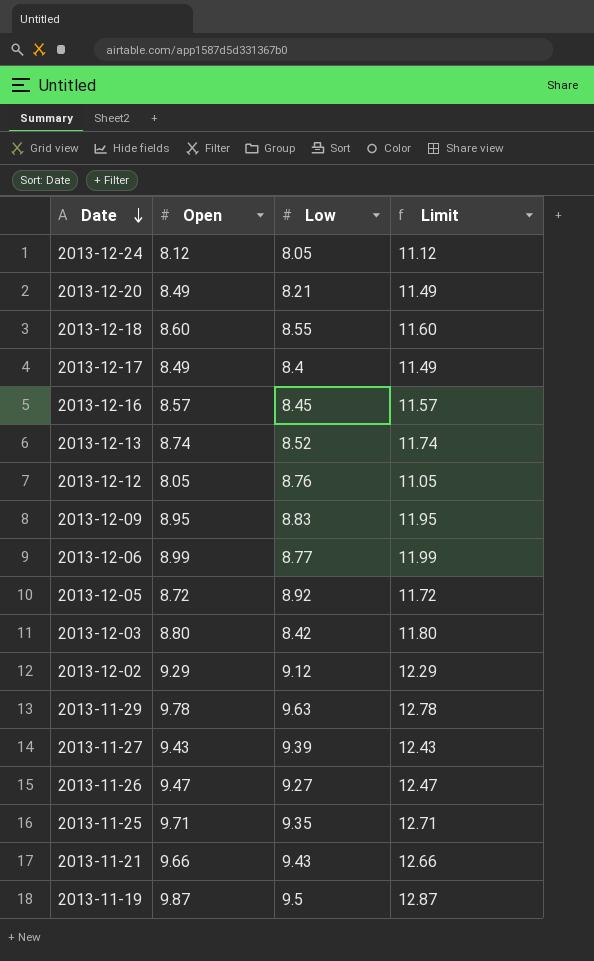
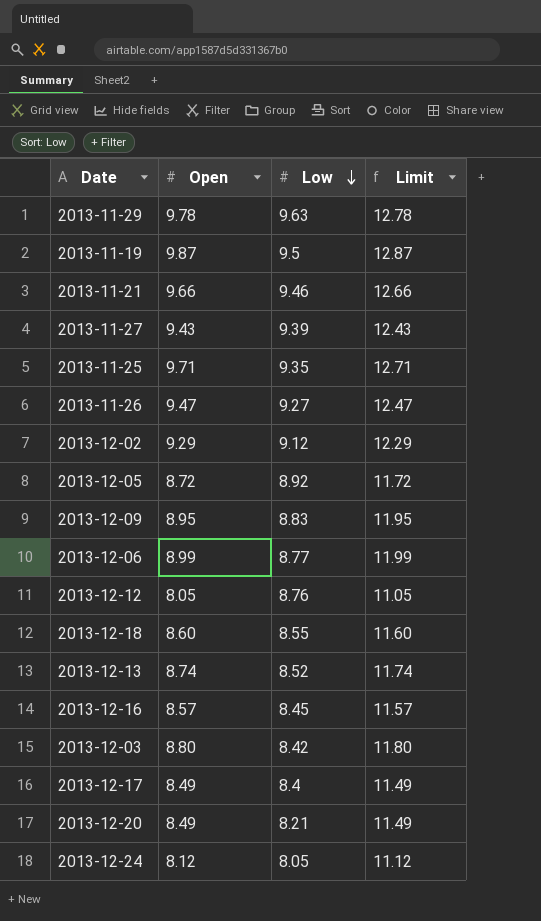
row order: Date descending -> Low descending
2013-11-21 | Low: 9.43 -> 9.46

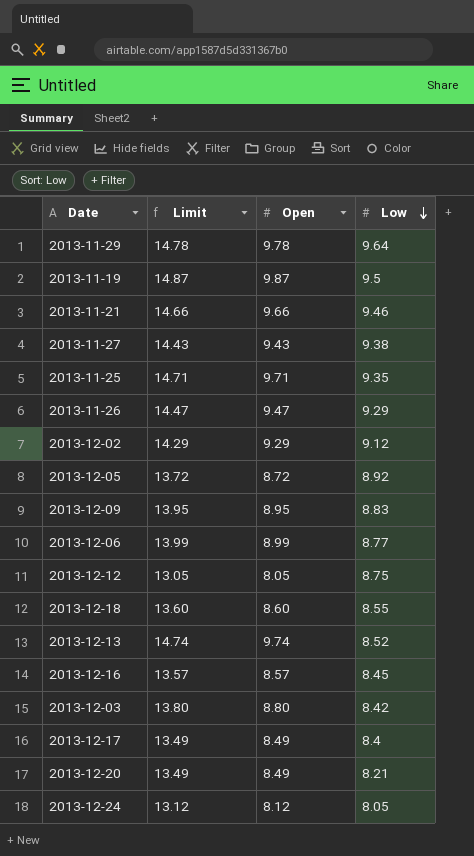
column Limit | formula: [Open] + 3 -> [Open] + 5
column Limit | position: 4 -> 2
2013-11-29 | Low: 9.63 -> 9.64
2013-11-27 | Low: 9.39 -> 9.38
2013-11-26 | Low: 9.27 -> 9.29
2013-12-12 | Low: 8.76 -> 8.75
2013-12-13 | Open: 8.74 -> 9.74

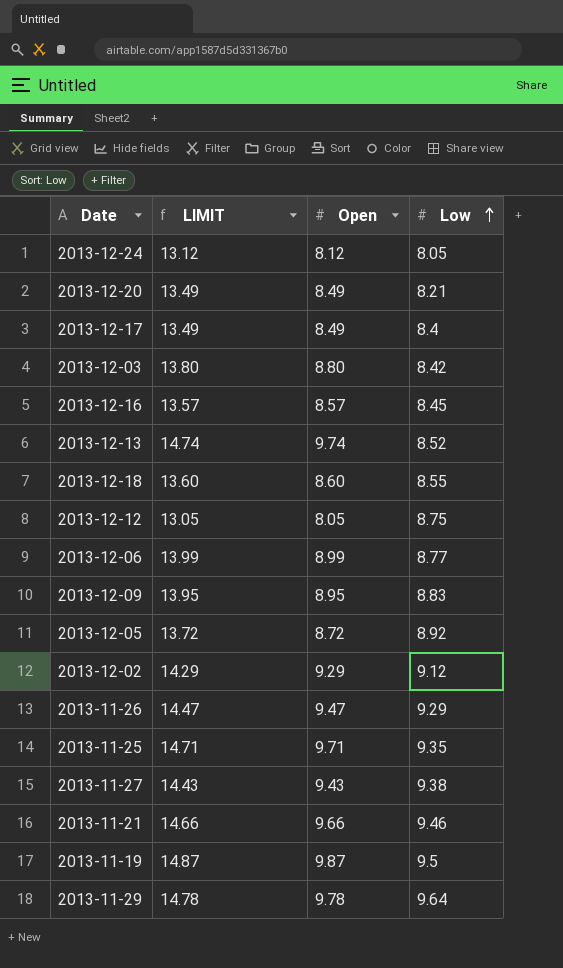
row order: Low descending -> Low ascending
column name: Limit -> LIMIT

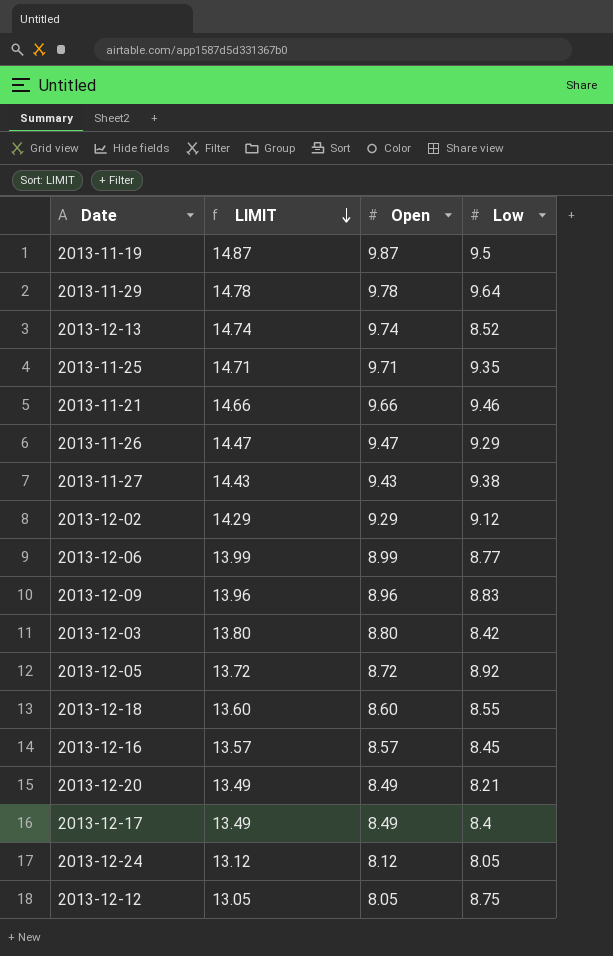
row order: Low ascending -> LIMIT descending
2013-12-09 | LIMIT: 13.95 -> 13.96
2013-12-09 | Open: 8.95 -> 8.96

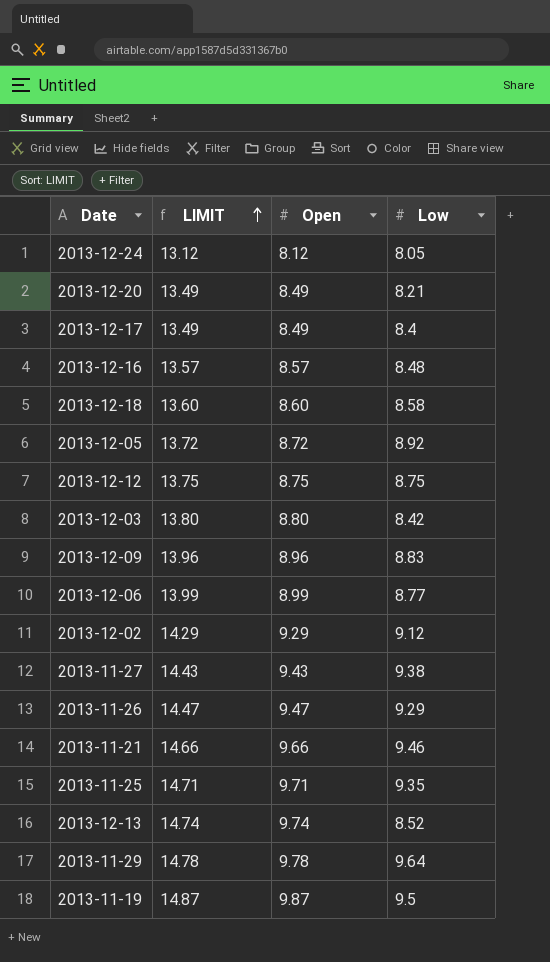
row order: LIMIT descending -> LIMIT ascending
2013-12-16 | Low: 8.45 -> 8.48
2013-12-18 | Low: 8.55 -> 8.58
2013-12-12 | LIMIT: 13.05 -> 13.75
2013-12-12 | Open: 8.05 -> 8.75

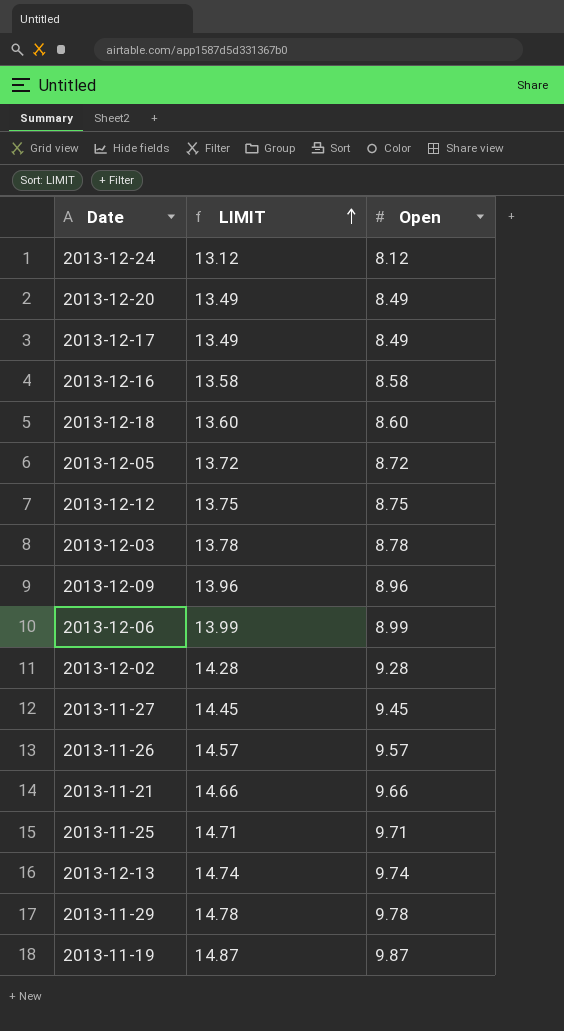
column Low | position: 4 -> none
2013-12-16 | LIMIT: 13.57 -> 13.58
2013-12-16 | Open: 8.57 -> 8.58
2013-12-03 | LIMIT: 13.80 -> 13.78
2013-12-03 | Open: 8.80 -> 8.78
2013-12-02 | LIMIT: 14.29 -> 14.28
2013-12-02 | Open: 9.29 -> 9.28
2013-11-27 | LIMIT: 14.43 -> 14.45
2013-11-27 | Open: 9.43 -> 9.45
2013-11-26 | LIMIT: 14.47 -> 14.57
2013-11-26 | Open: 9.47 -> 9.57

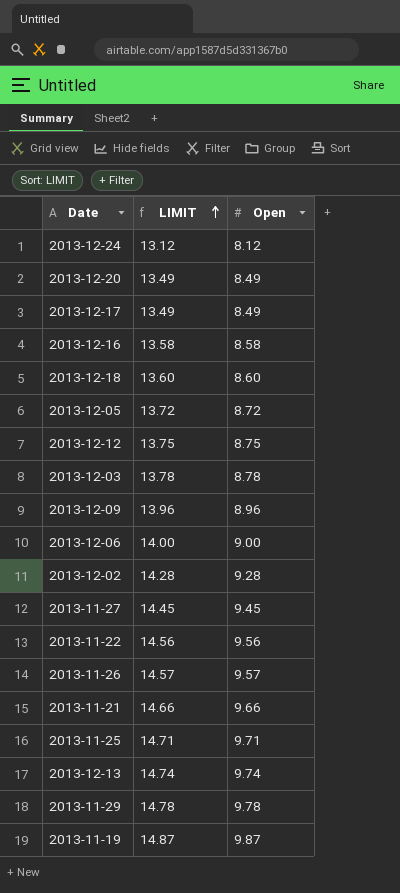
2013-12-06 | LIMIT: 13.99 -> 14.00
2013-12-06 | Open: 8.99 -> 9.00
row 2013-11-22: none -> 14.56 | 9.56

